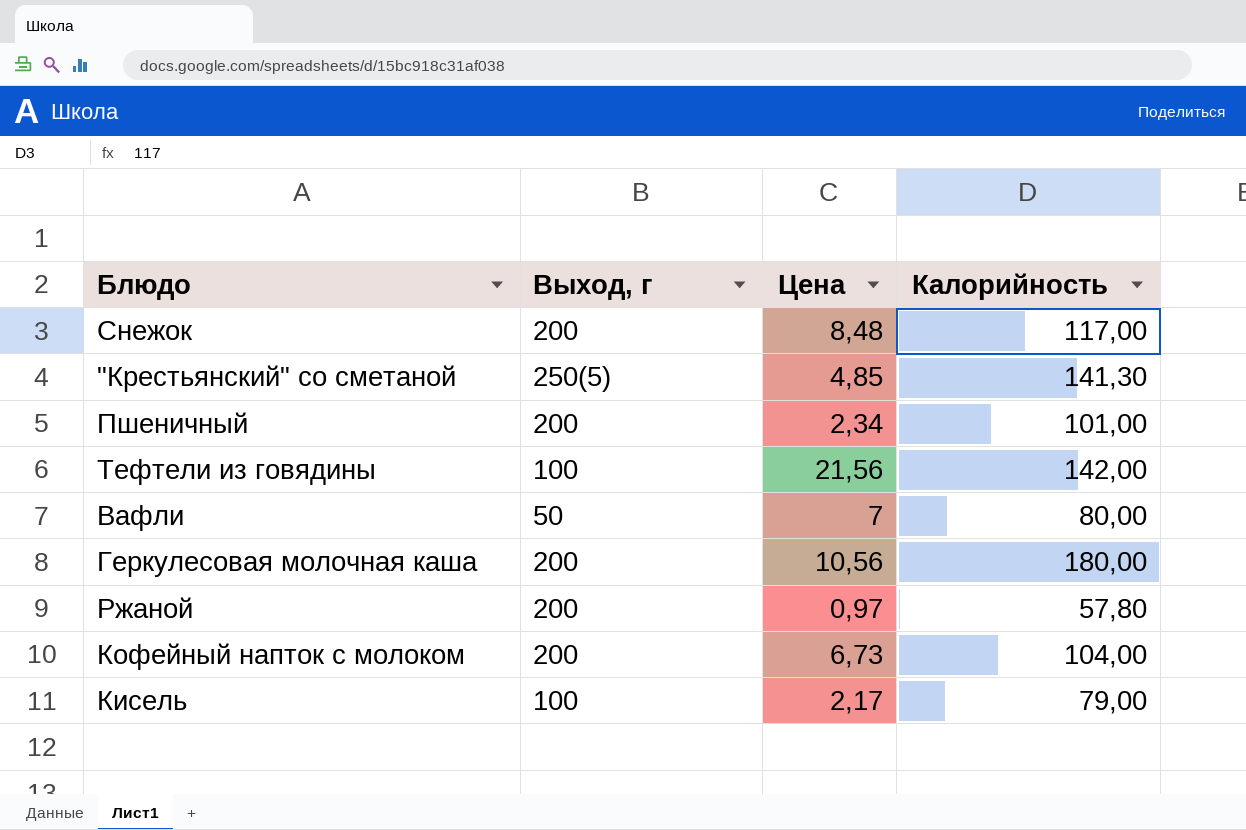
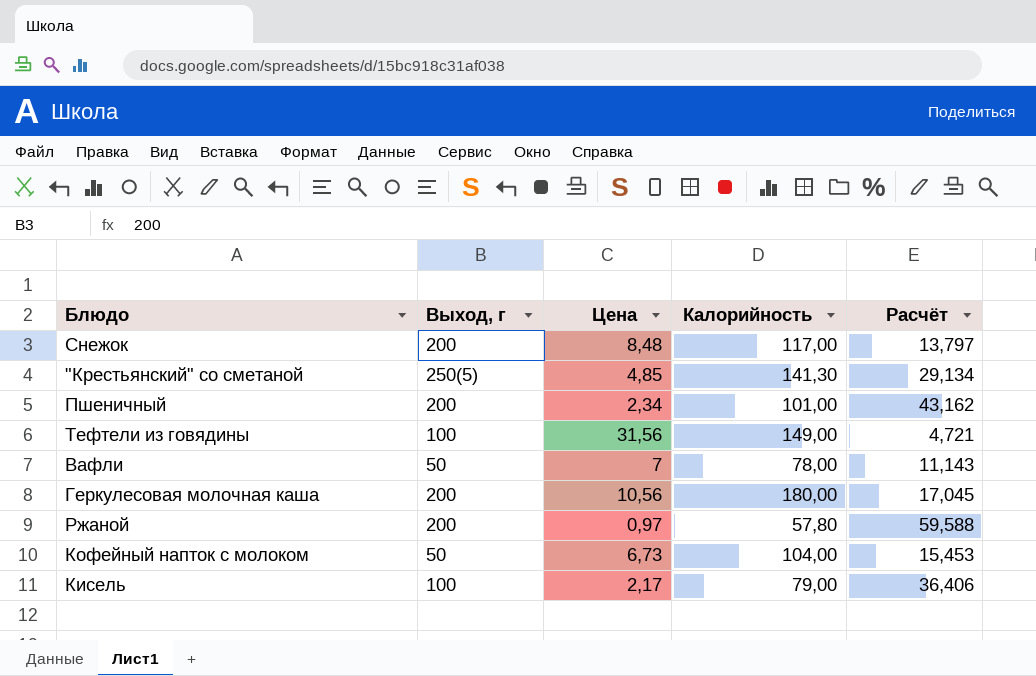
column Расчёт | formula: none -> [Калорийность] / [Цена]
Тефтели из говядины | Цена: 21,56 -> 31,56
Тефтели из говядины | Калорийность: 142,00 -> 149,00
Вафли | Калорийность: 80,00 -> 78,00
Кофейный напток с молоком | Выход, г: 200 -> 50

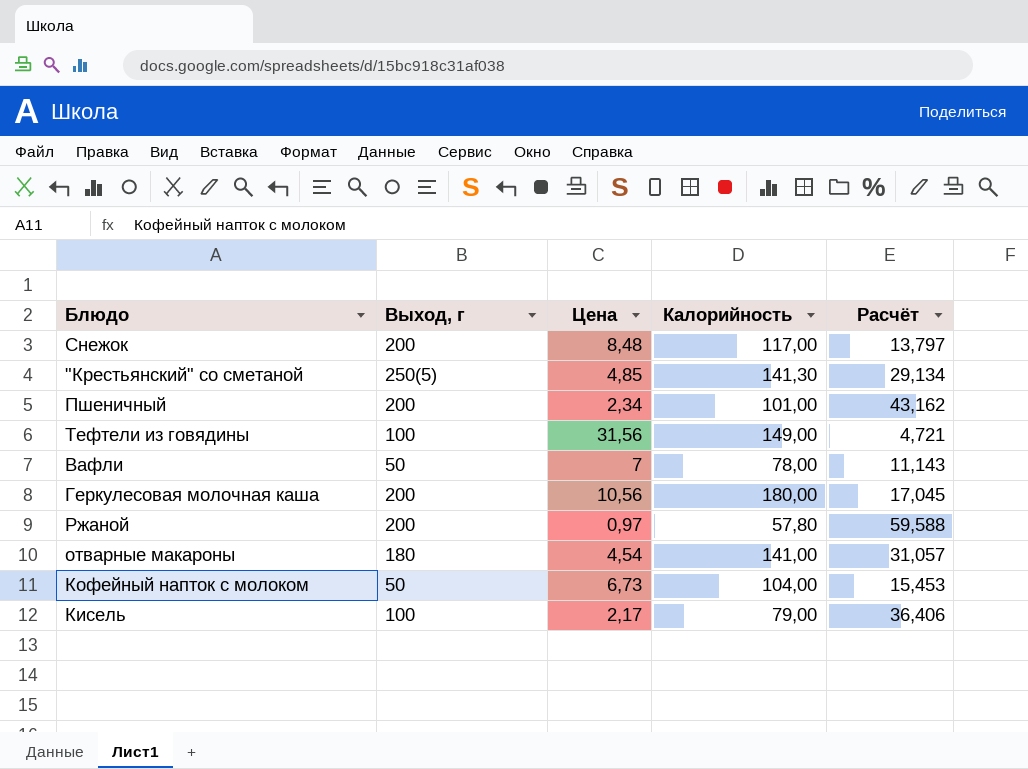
row отварные макароны: none -> 180 | 4,54 | 141,00 | 31,057

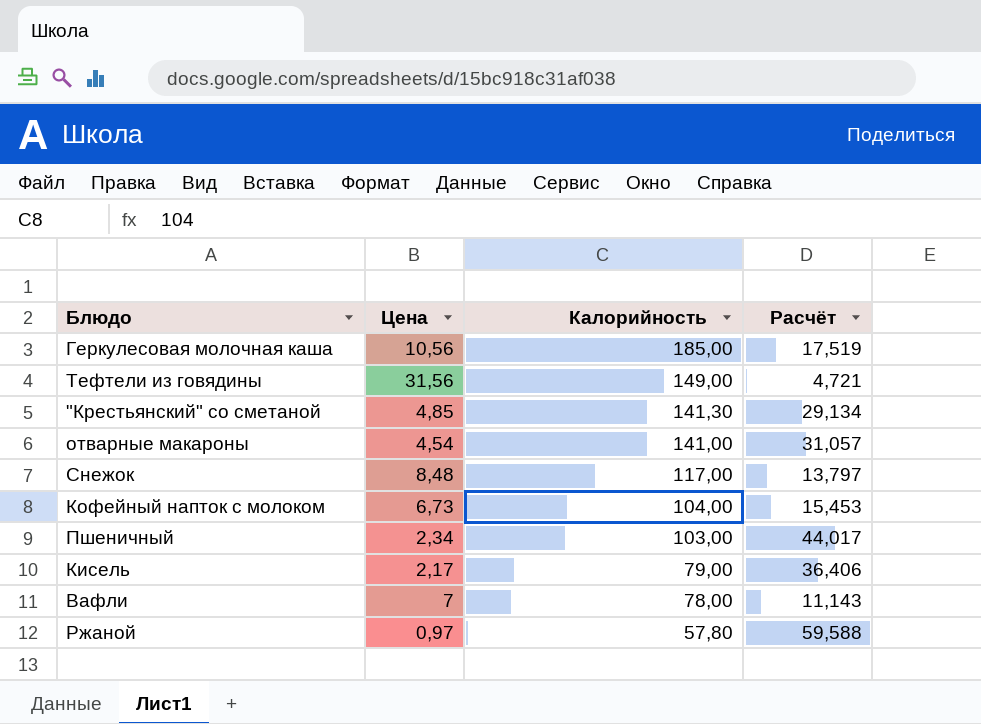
row order: none -> Калорийность descending
column Выход, г | position: 2 -> none
Геркулесовая молочная каша | Калорийность: 180,00 -> 185,00
Геркулесовая молочная каша | Расчёт: 17,045 -> 17,519
Пшеничный | Калорийность: 101,00 -> 103,00
Пшеничный | Расчёт: 43,162 -> 44,017

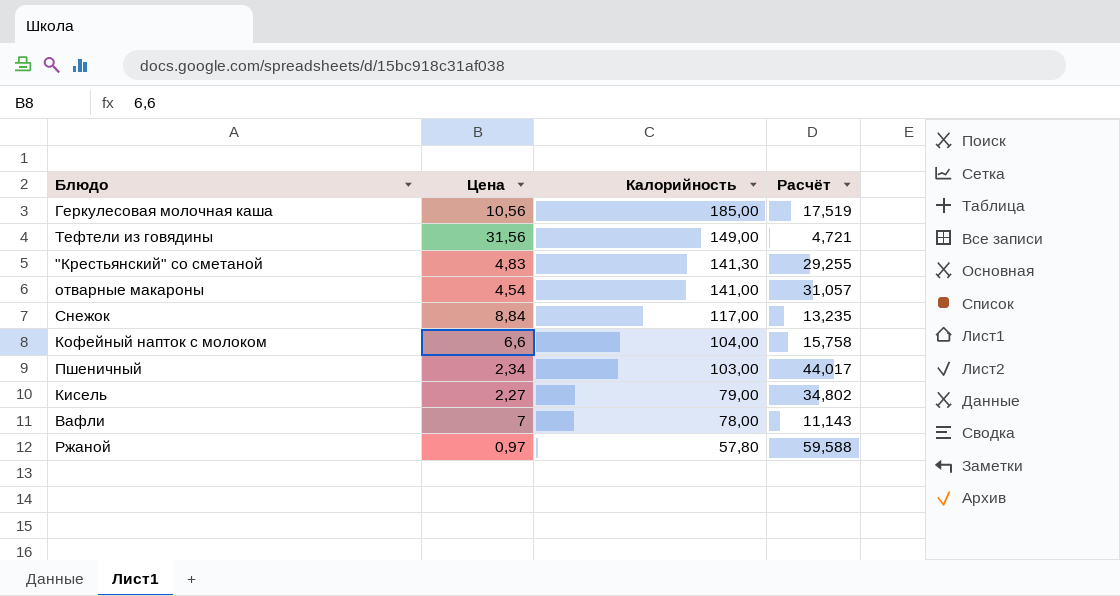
"Крестьянский" со сметаной | Цена: 4,85 -> 4,83
"Крестьянский" со сметаной | Расчёт: 29,134 -> 29,255
Снежок | Цена: 8,48 -> 8,84
Снежок | Расчёт: 13,797 -> 13,235
Кофейный напток с молоком | Цена: 6,73 -> 6,6
Кофейный напток с молоком | Расчёт: 15,453 -> 15,758
Кисель | Цена: 2,17 -> 2,27
Кисель | Расчёт: 36,406 -> 34,802

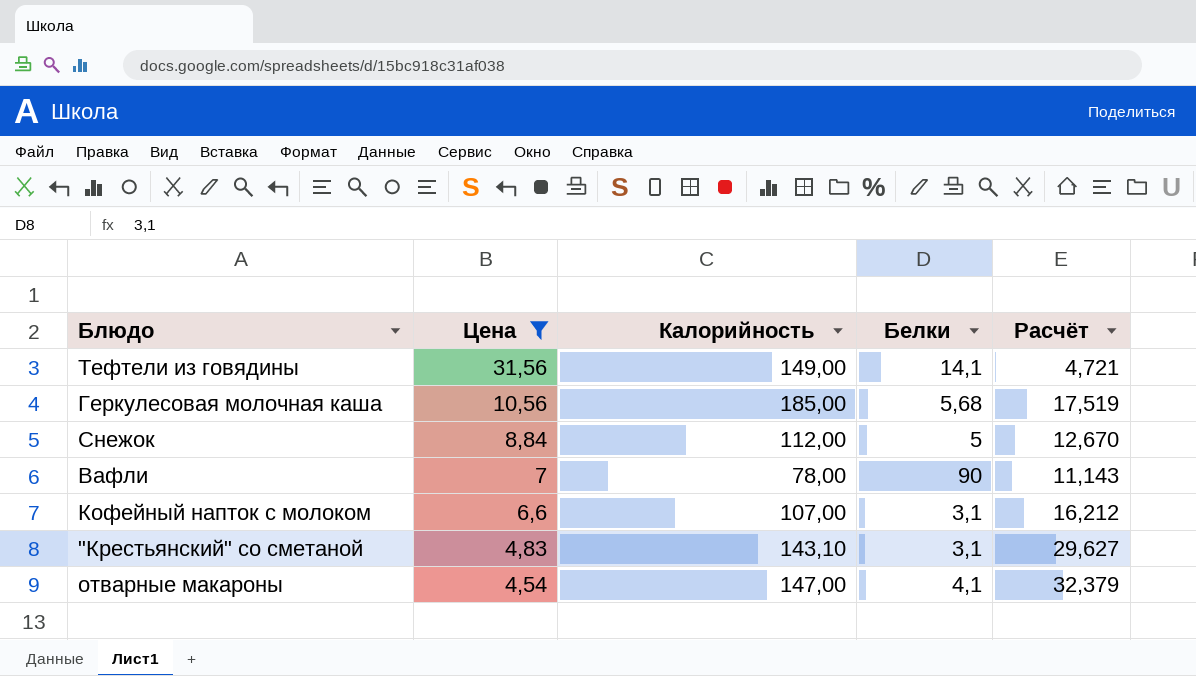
filter: none -> Цена >= 4,54
row order: Калорийность descending -> Цена descending
column Белки | position: none -> 4
Снежок | Калорийность: 117,00 -> 112,00
Снежок | Расчёт: 13,235 -> 12,670
Кофейный напток с молоком | Калорийность: 104,00 -> 107,00
Кофейный напток с молоком | Расчёт: 15,758 -> 16,212
"Крестьянский" со сметаной | Калорийность: 141,30 -> 143,10
"Крестьянский" со сметаной | Расчёт: 29,255 -> 29,627
отварные макароны | Калорийность: 141,00 -> 147,00
отварные макароны | Расчёт: 31,057 -> 32,379

